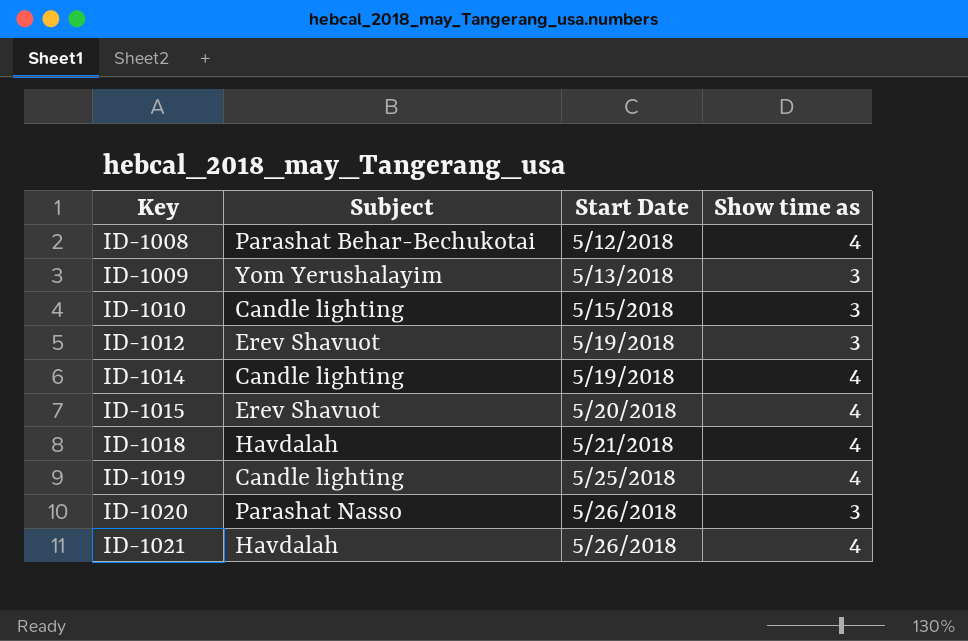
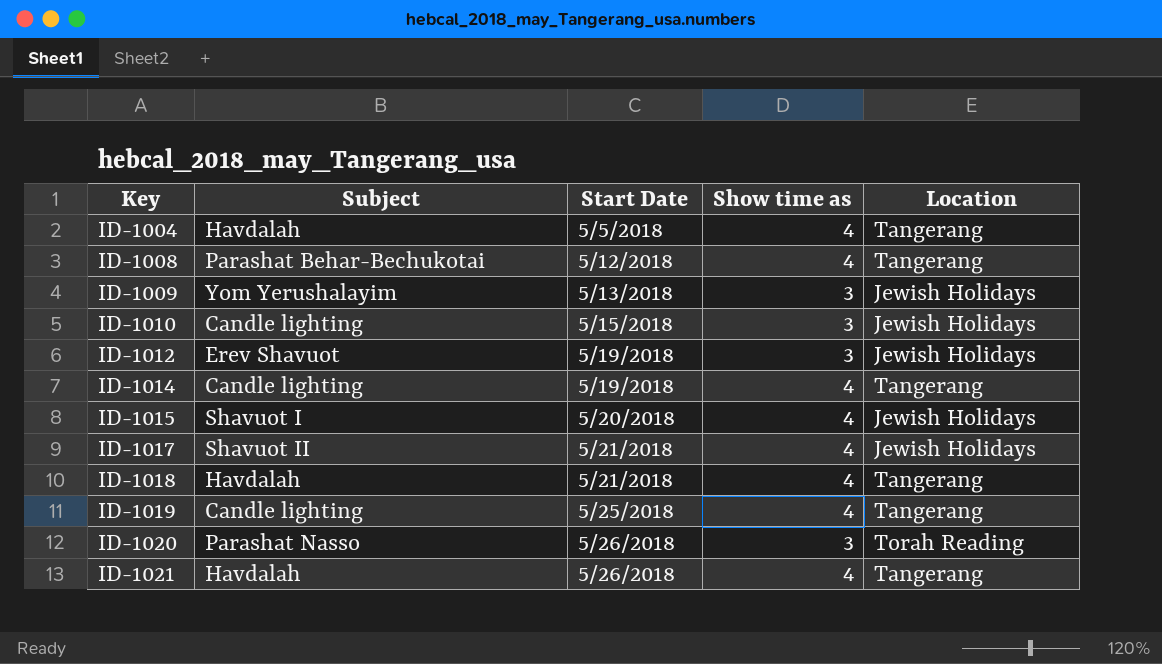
column Location | position: none -> 5
row ID-1004: none -> Havdalah | 5/5/2018 | 4 | Tangerang
ID-1015 | Subject: Erev Shavuot -> Shavuot I
row ID-1017: none -> Shavuot II | 5/21/2018 | 4 | Jewish Holidays

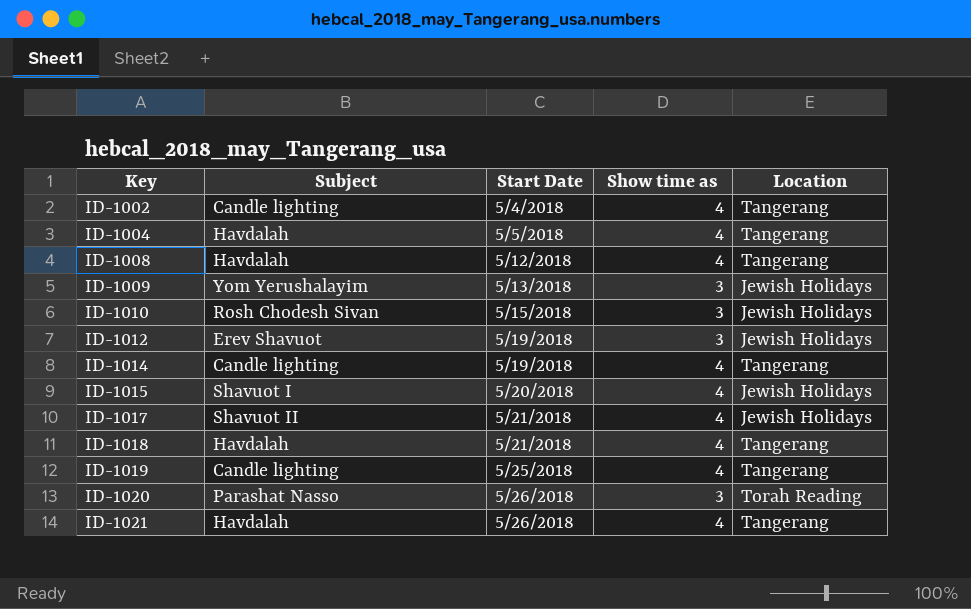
row ID-1002: none -> Candle lighting | 5/4/2018 | 4 | Tangerang
ID-1008 | Subject: Parashat Behar-Bechukotai -> Havdalah
ID-1010 | Subject: Candle lighting -> Rosh Chodesh Sivan

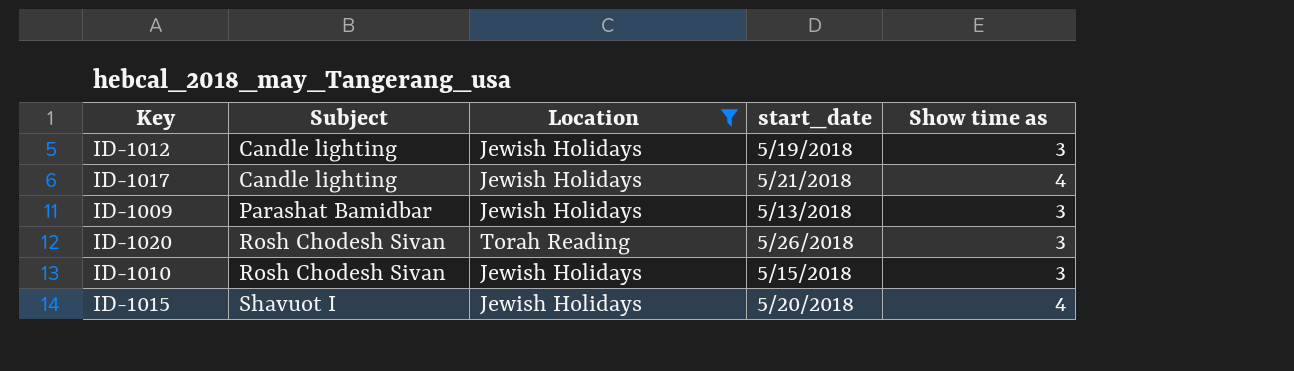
filter: none -> Location != Tangerang
row order: Key ascending -> Subject ascending
column Location | position: 5 -> 3
column name: Start Date -> start_date
ID-1012 | Subject: Erev Shavuot -> Candle lighting
ID-1017 | Subject: Shavuot II -> Candle lighting
ID-1009 | Subject: Yom Yerushalayim -> Parashat Bamidbar
ID-1020 | Subject: Parashat Nasso -> Rosh Chodesh Sivan

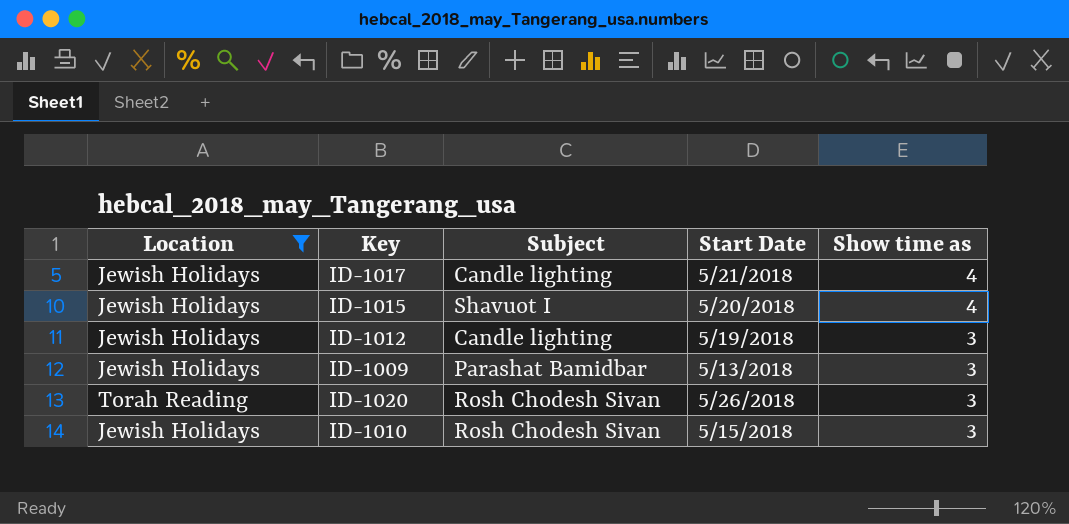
row order: Subject ascending -> Show time as descending
column Location | position: 3 -> 1
column name: start_date -> Start Date

